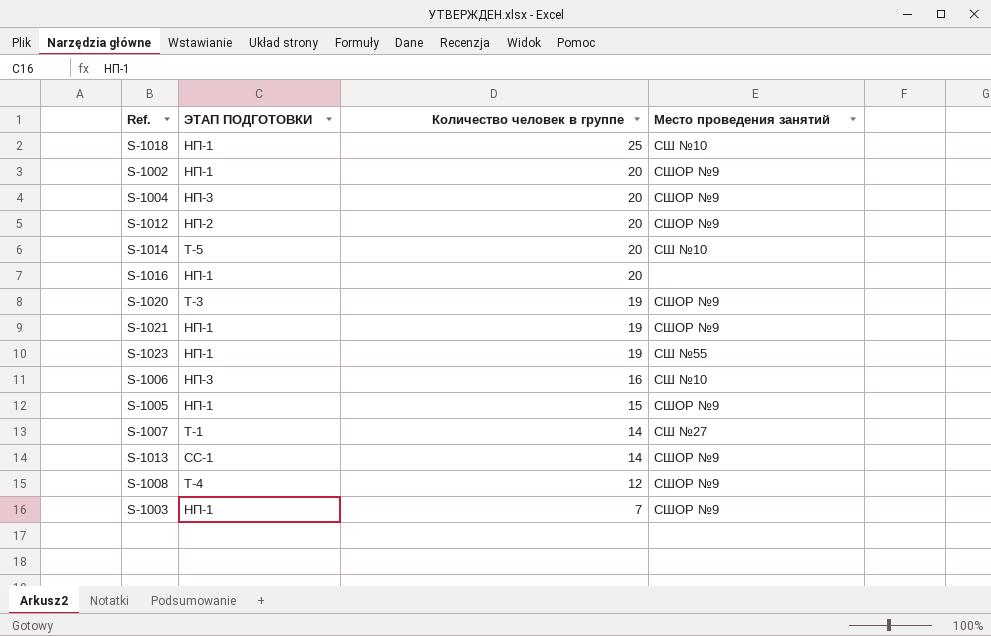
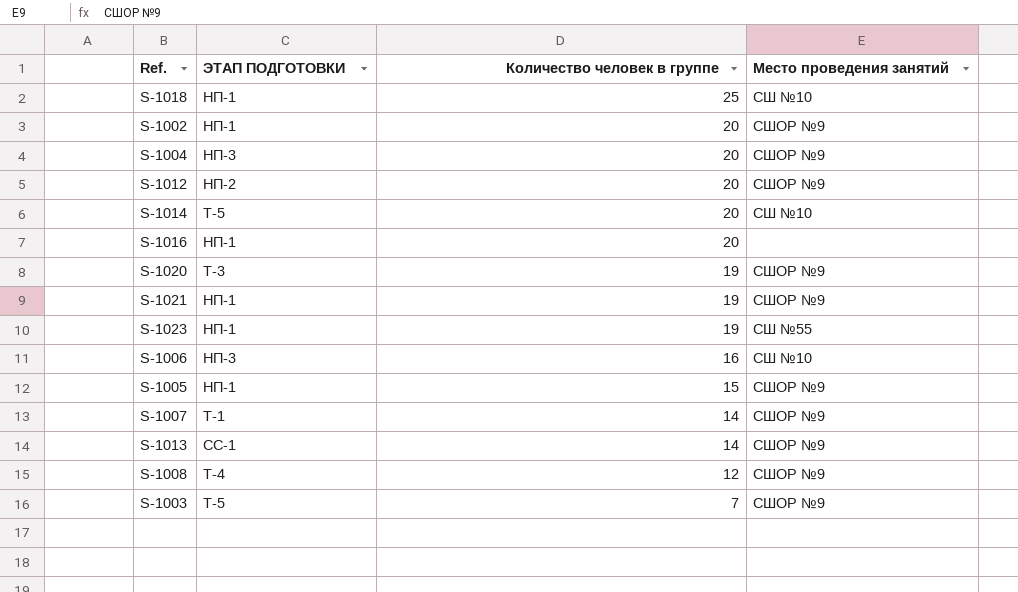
S-1007 | Место проведения занятий: СШ №27 -> СШОР №9
S-1003 | ЭТАП ПОДГОТОВКИ: НП-1 -> Т-5

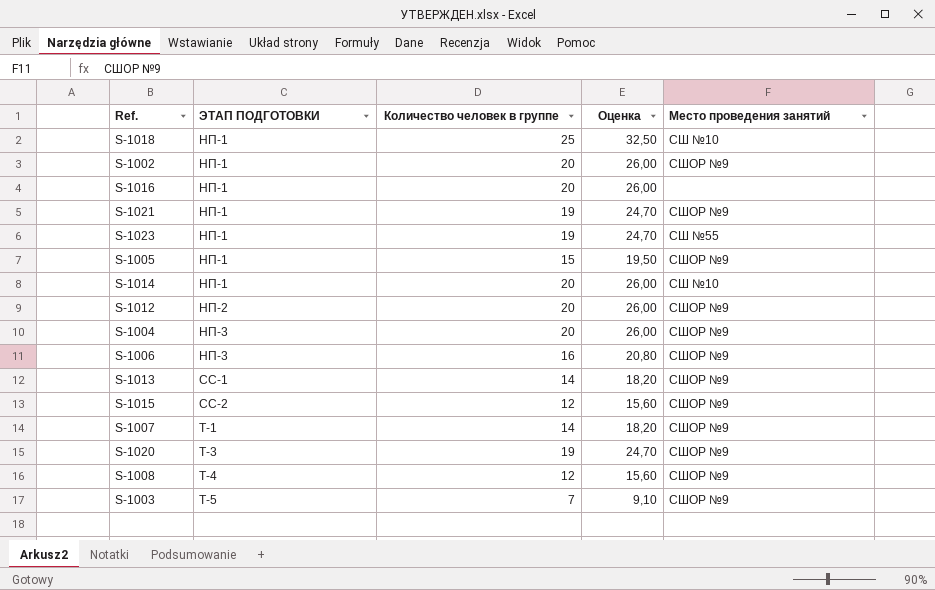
row order: Количество человек в группе descending -> ЭТАП ПОДГОТОВКИ ascending
column Оценка | formula: none -> [Количество человек в группе] * 1,3
S-1014 | ЭТАП ПОДГОТОВКИ: Т-5 -> НП-1
S-1006 | Место проведения занятий: СШ №10 -> СШОР №9
row S-1015: none -> СС-2 | 12 | 15,60 | СШОР №9

